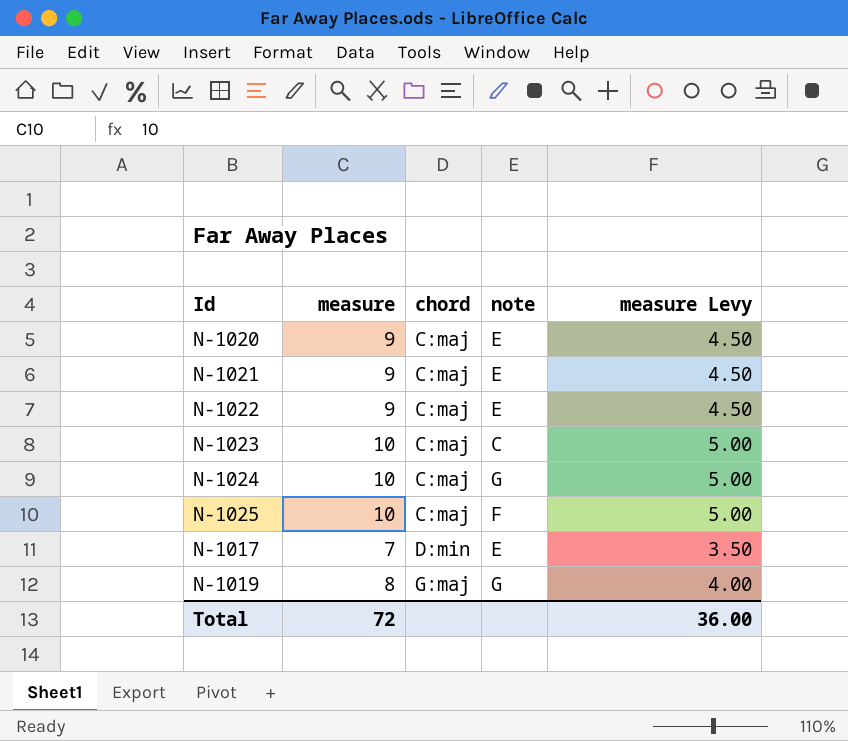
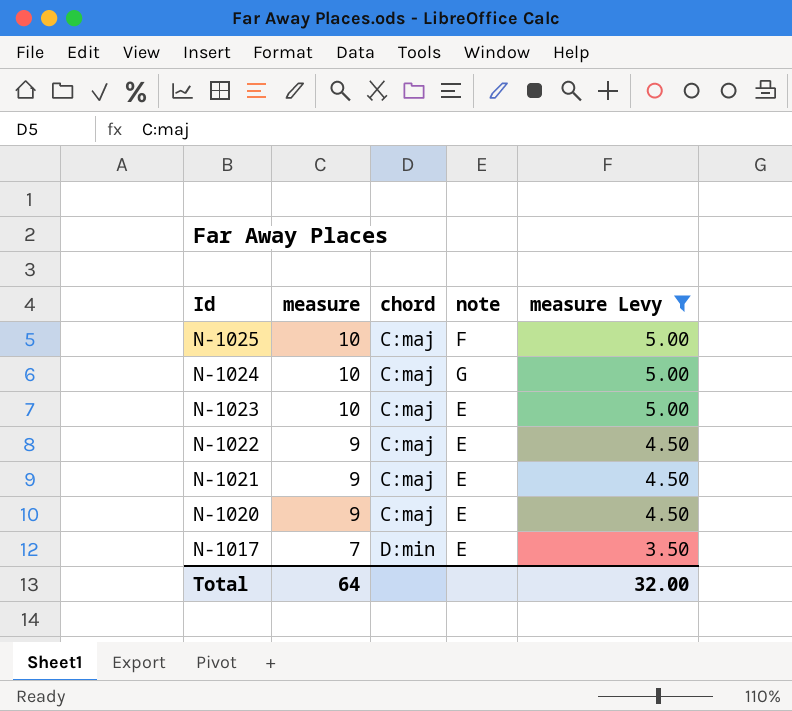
filter: none -> measure Levy != 4.00
row order: chord ascending -> Id descending
N-1023 | note: C -> E
Total | measure: 72 -> 64
Total | measure Levy: 36.00 -> 32.00

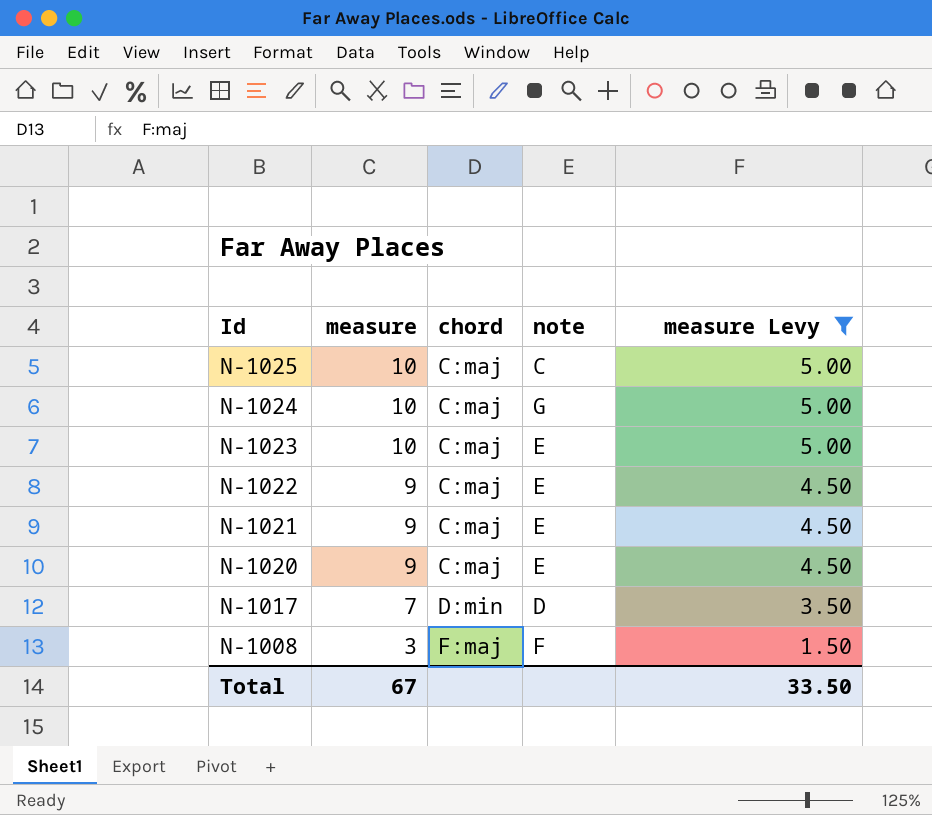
N-1025 | note: F -> C
N-1017 | note: E -> D
row N-1008: none -> 3 | F:maj | F | 1.50
Total | measure: 64 -> 67
Total | measure Levy: 32.00 -> 33.50

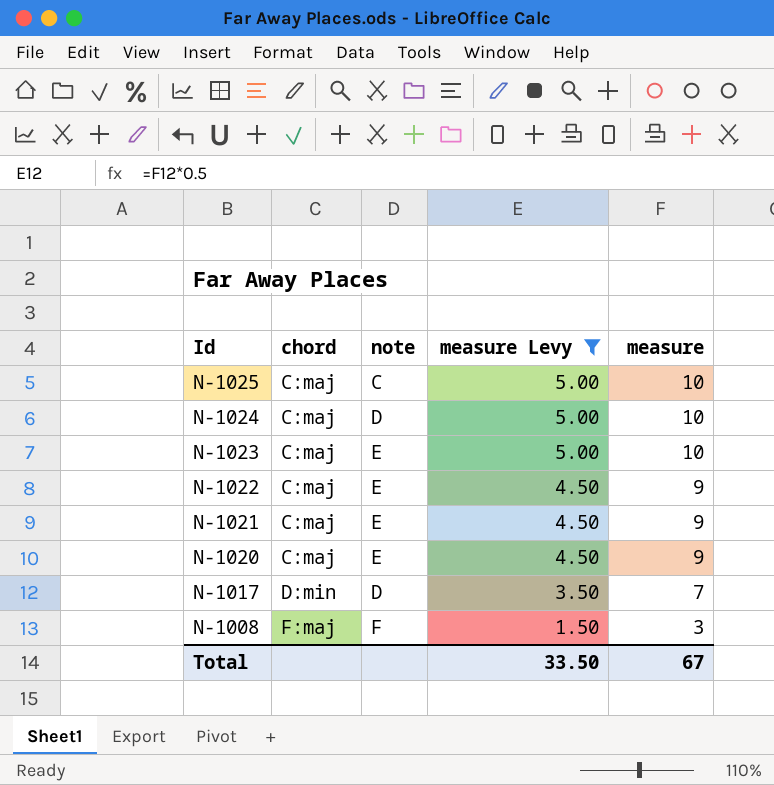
column measure | position: 2 -> 5
N-1024 | note: G -> D

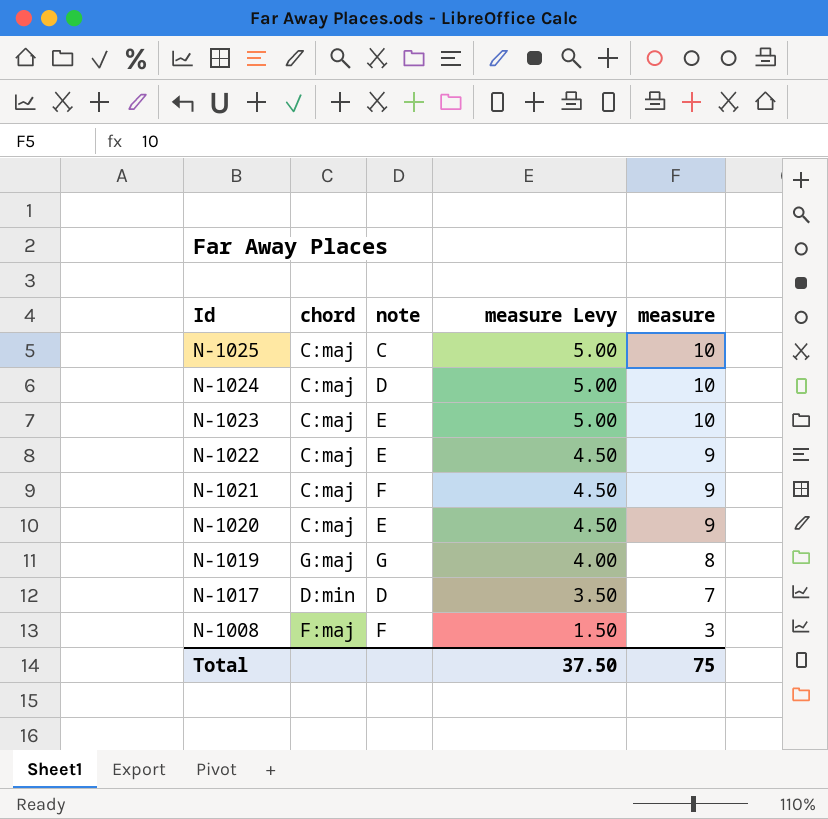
filter: measure Levy != 4.00 -> none
N-1021 | note: E -> F
Total | measure Levy: 33.50 -> 37.50
Total | measure: 67 -> 75

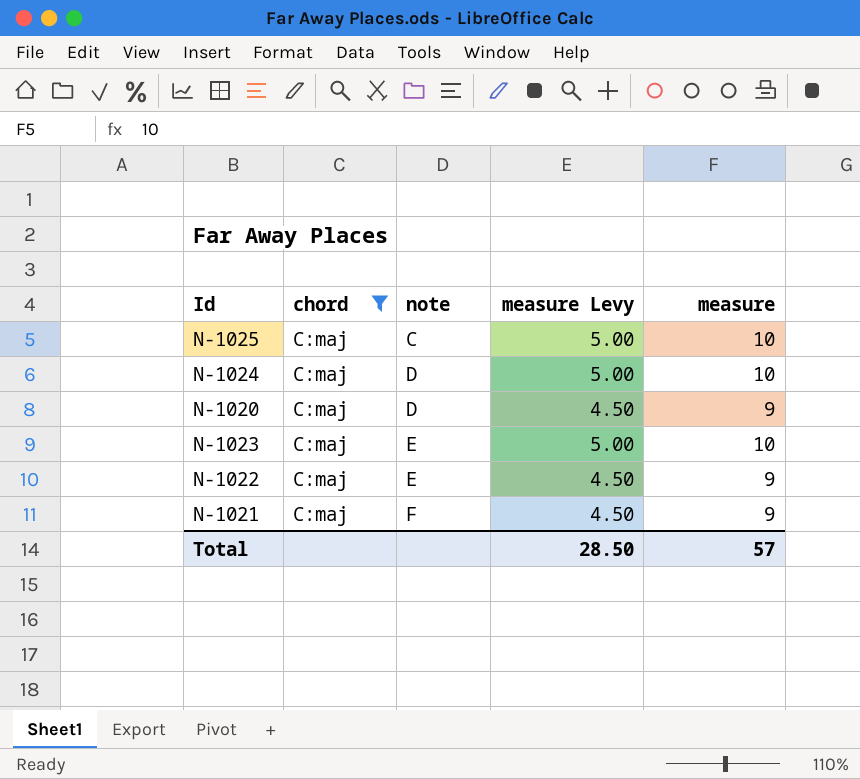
filter: none -> chord = C:maj
row order: Id descending -> note ascending
N-1020 | note: E -> D
Total | measure Levy: 37.50 -> 28.50
Total | measure: 75 -> 57

